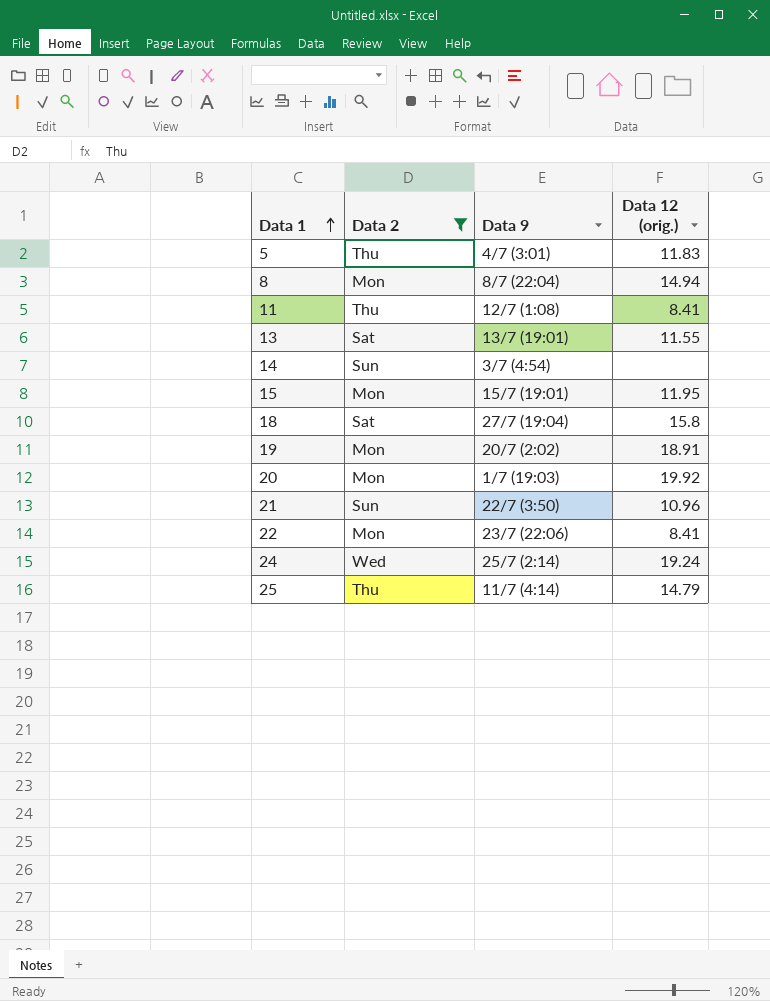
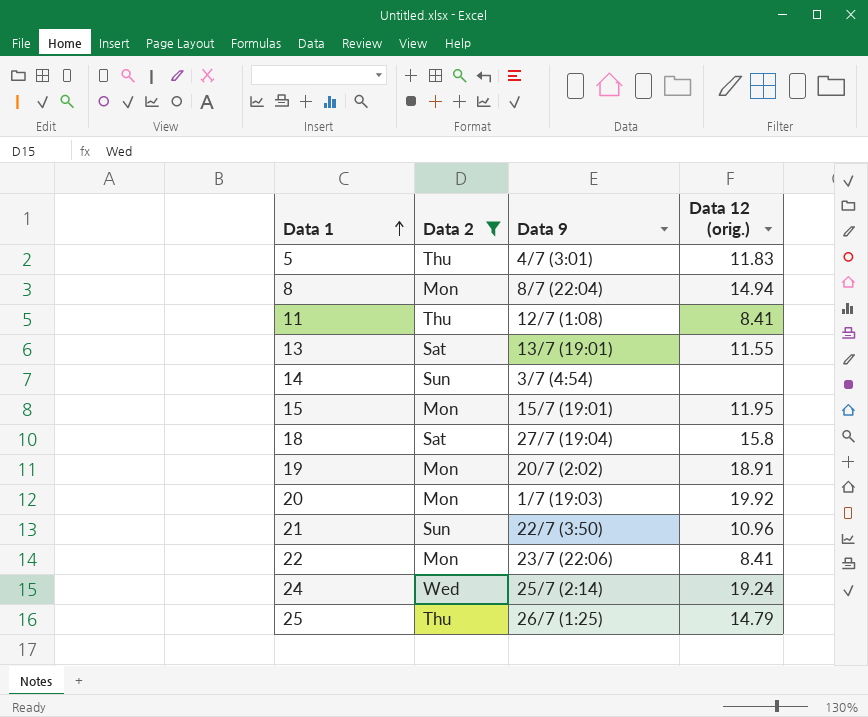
25 | Data 9: 11/7 (4:14) -> 26/7 (1:25)

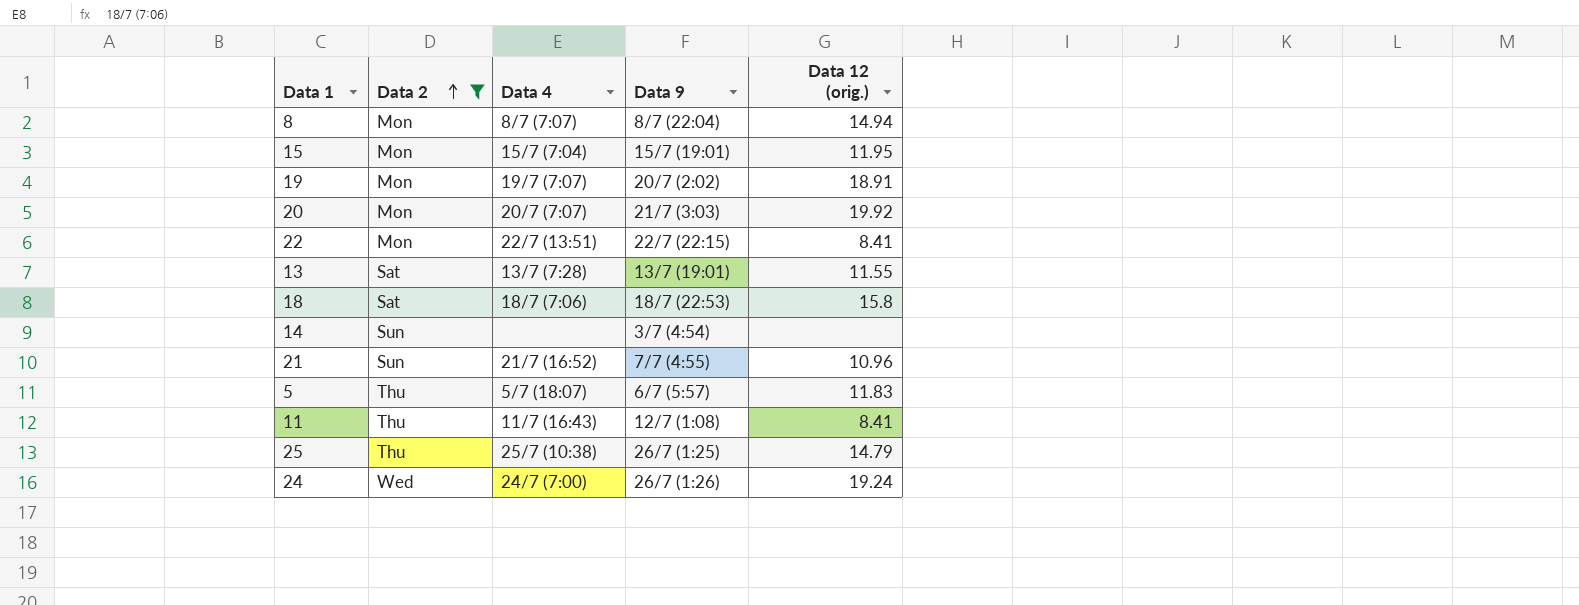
row order: Data 1 ascending -> Data 2 ascending
column Data 4 | position: none -> 3
20 | Data 9: 1/7 (19:03) -> 21/7 (3:03)
22 | Data 9: 23/7 (22:06) -> 22/7 (22:15)
18 | Data 9: 27/7 (19:04) -> 18/7 (22:53)
21 | Data 9: 22/7 (3:50) -> 7/7 (4:55)
5 | Data 9: 4/7 (3:01) -> 6/7 (5:57)
24 | Data 9: 25/7 (2:14) -> 26/7 (1:26)

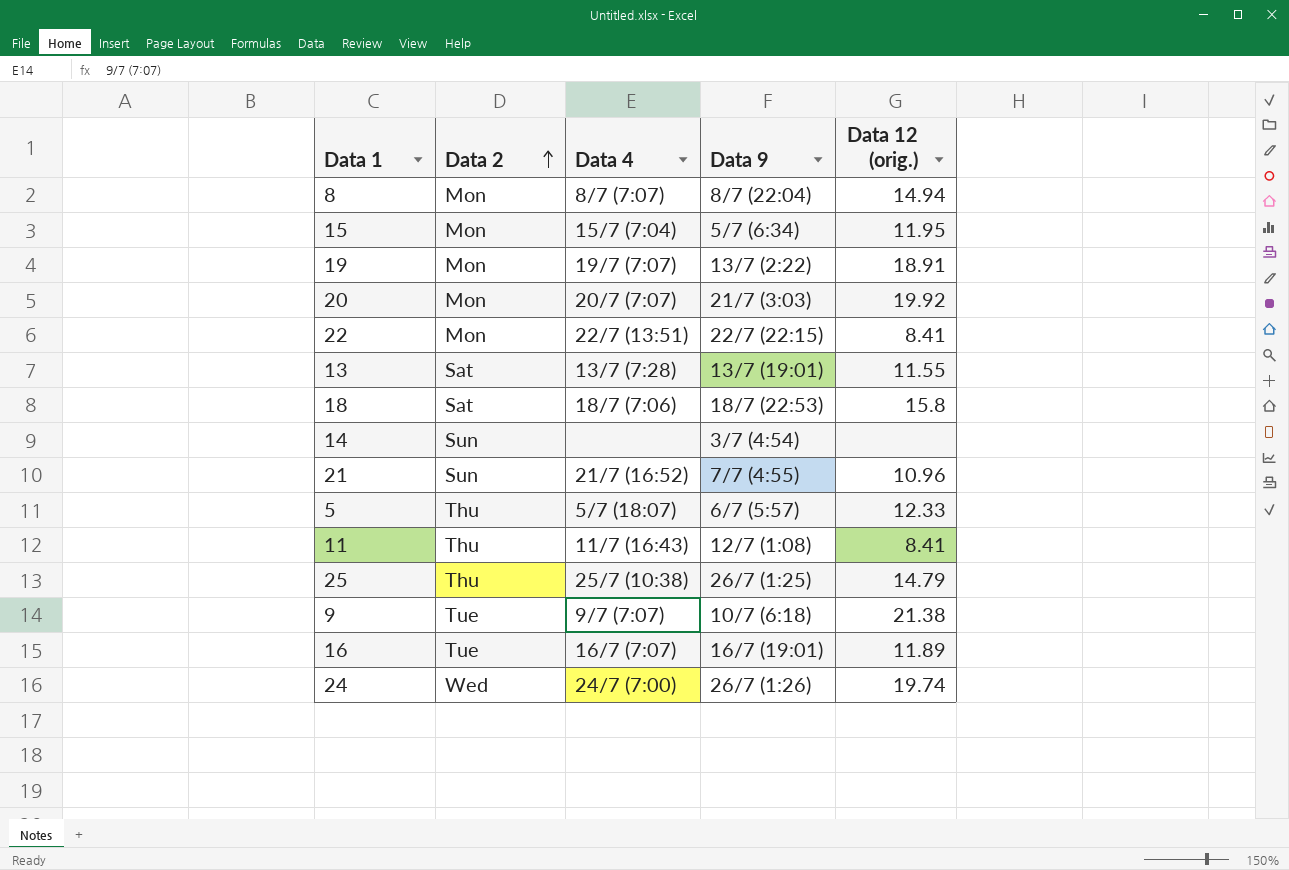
filter: Data 2 != Tue -> none
15 | Data 9: 15/7 (19:01) -> 5/7 (6:34)
19 | Data 9: 20/7 (2:02) -> 13/7 (2:22)
5 | Data 12 (orig.): 11.83 -> 12.33
24 | Data 12 (orig.): 19.24 -> 19.74

